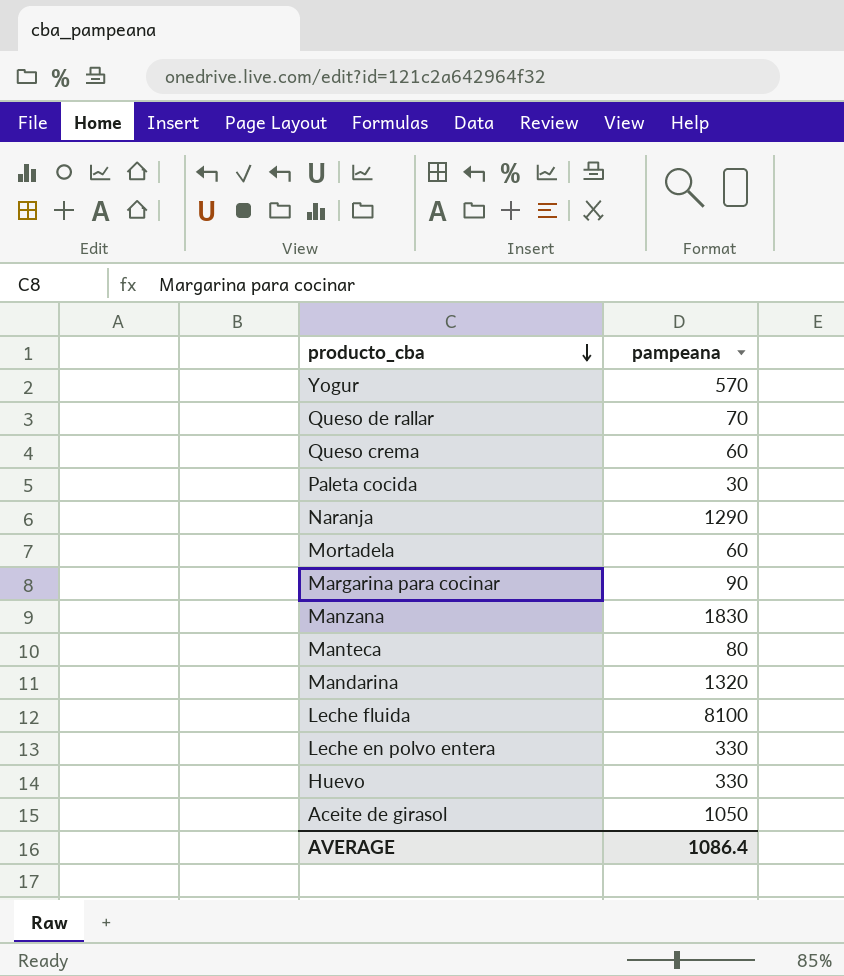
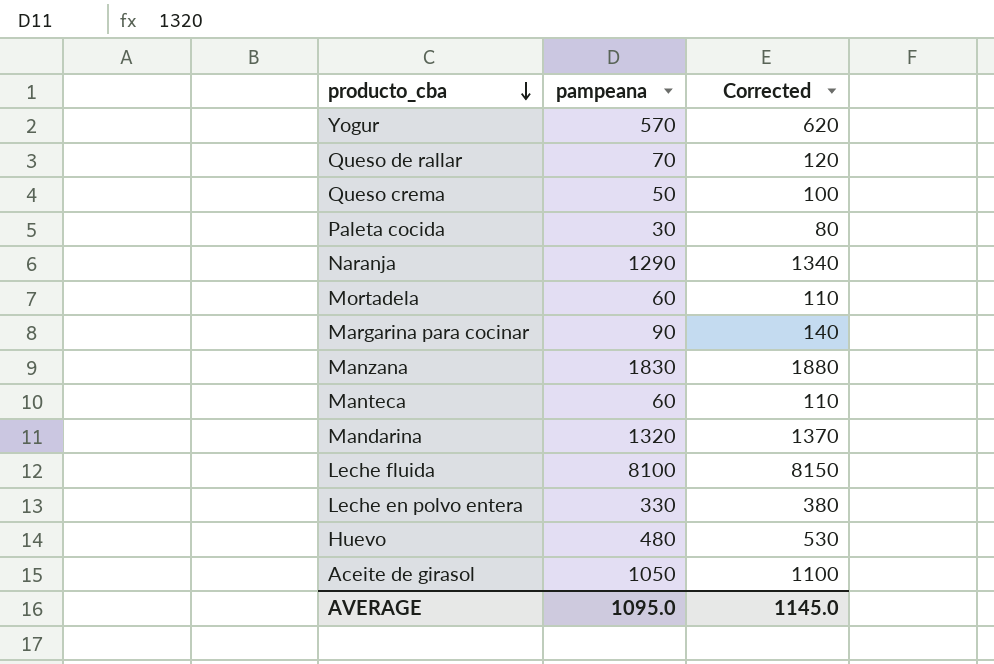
column Corrected | formula: none -> [pampeana] + 50
Queso crema | pampeana: 60 -> 50
Manteca | pampeana: 80 -> 60
Huevo | pampeana: 330 -> 480
AVERAGE | pampeana: 1086.4 -> 1095.0

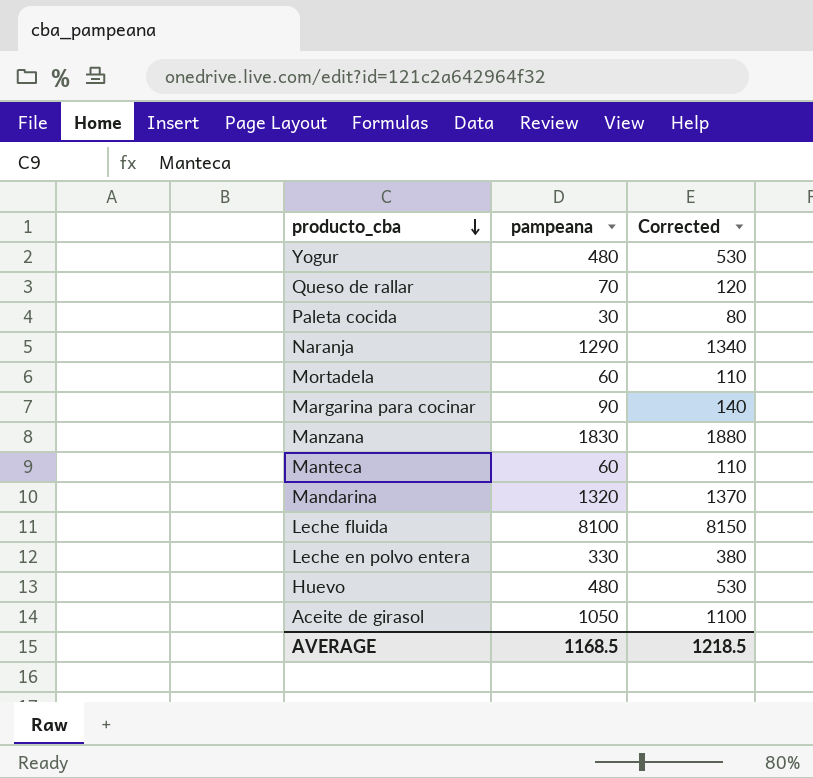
row Queso crema: 50 | 100 -> none
Yogur | pampeana: 570 -> 480
Yogur | Corrected: 620 -> 530
AVERAGE | pampeana: 1095.0 -> 1168.5
AVERAGE | Corrected: 1145.0 -> 1218.5

